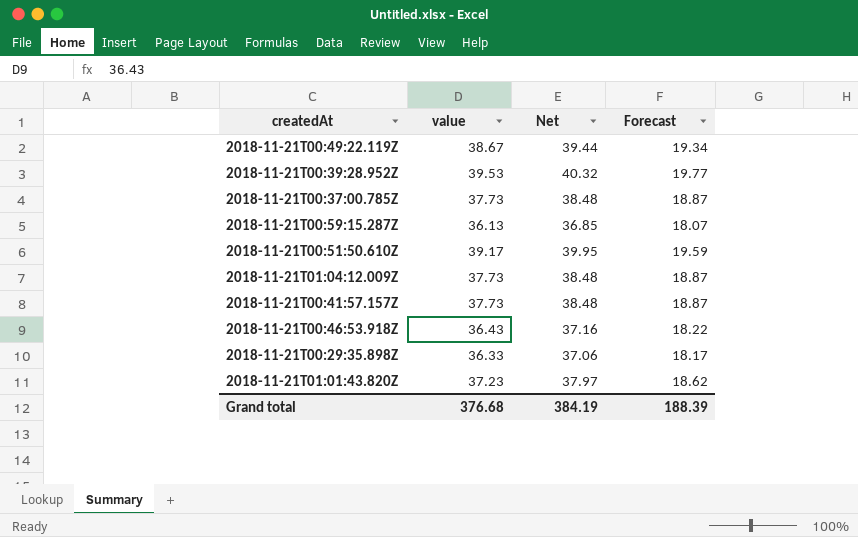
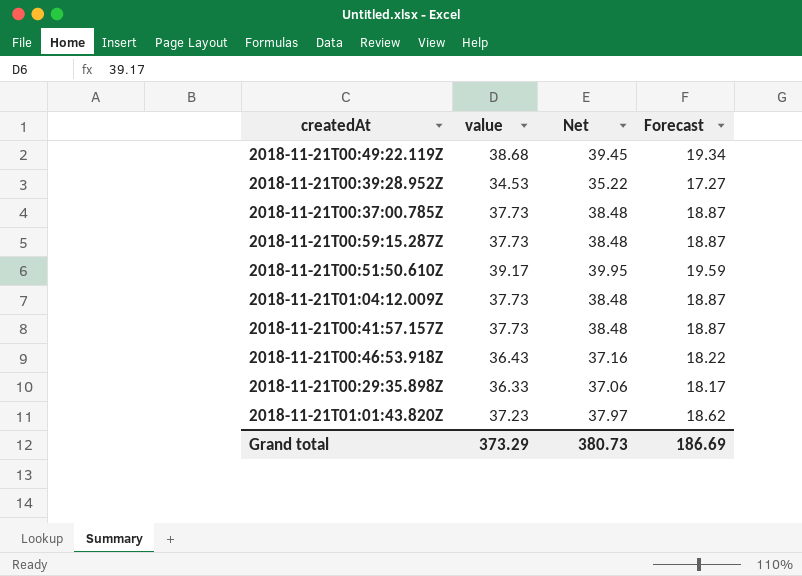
2018-11-21T00:49:22.119Z | value: 38.67 -> 38.68
2018-11-21T00:49:22.119Z | Net: 39.44 -> 39.45
2018-11-21T00:39:28.952Z | value: 39.53 -> 34.53
2018-11-21T00:39:28.952Z | Net: 40.32 -> 35.22
2018-11-21T00:39:28.952Z | Forecast: 19.77 -> 17.27
2018-11-21T00:59:15.287Z | value: 36.13 -> 37.73
2018-11-21T00:59:15.287Z | Net: 36.85 -> 38.48
2018-11-21T00:59:15.287Z | Forecast: 18.07 -> 18.87
Grand total | value: 376.68 -> 373.29
Grand total | Net: 384.19 -> 380.73
Grand total | Forecast: 188.39 -> 186.69

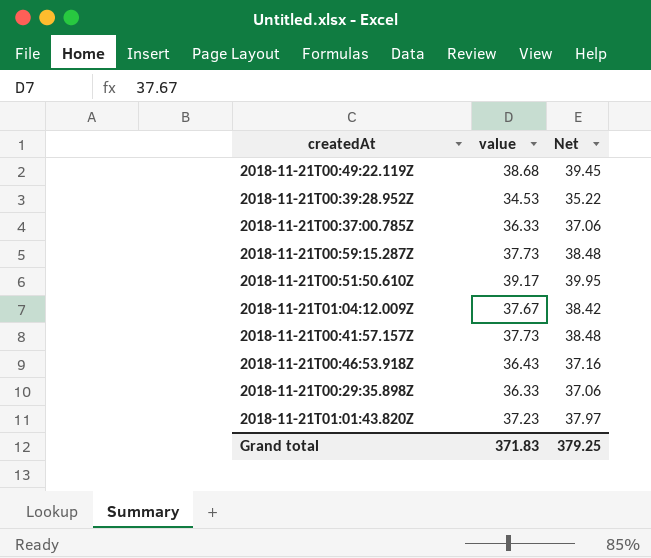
column Forecast | formula: [value] * 0.5 -> none
2018-11-21T00:37:00.785Z | value: 37.73 -> 36.33
2018-11-21T00:37:00.785Z | Net: 38.48 -> 37.06
2018-11-21T01:04:12.009Z | value: 37.73 -> 37.67
2018-11-21T01:04:12.009Z | Net: 38.48 -> 38.42
Grand total | value: 373.29 -> 371.83
Grand total | Net: 380.73 -> 379.25

